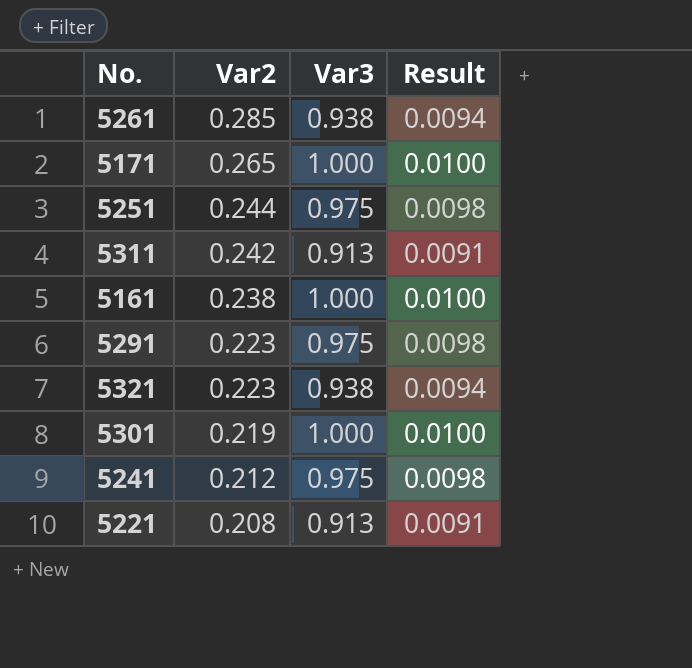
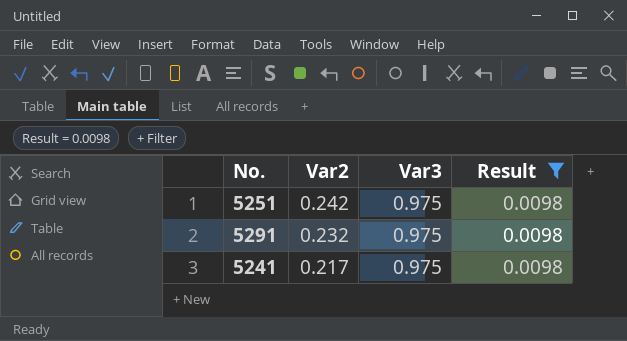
filter: none -> Result = 0.0098
5251 | Var2: 0.244 -> 0.242
5291 | Var2: 0.223 -> 0.232
5241 | Var2: 0.212 -> 0.217

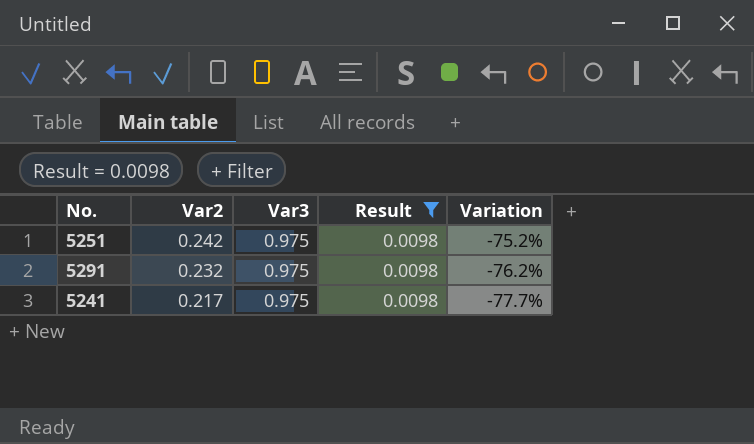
column Variation | formula: none -> ([Var2] - [Var3]) / [Var3]

